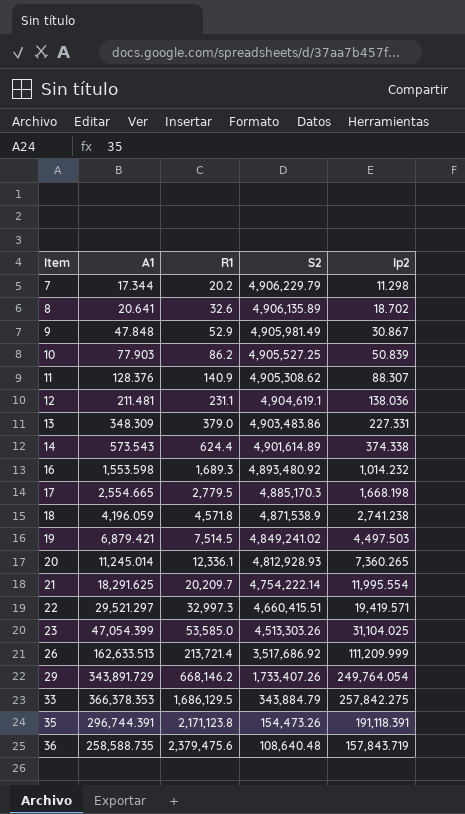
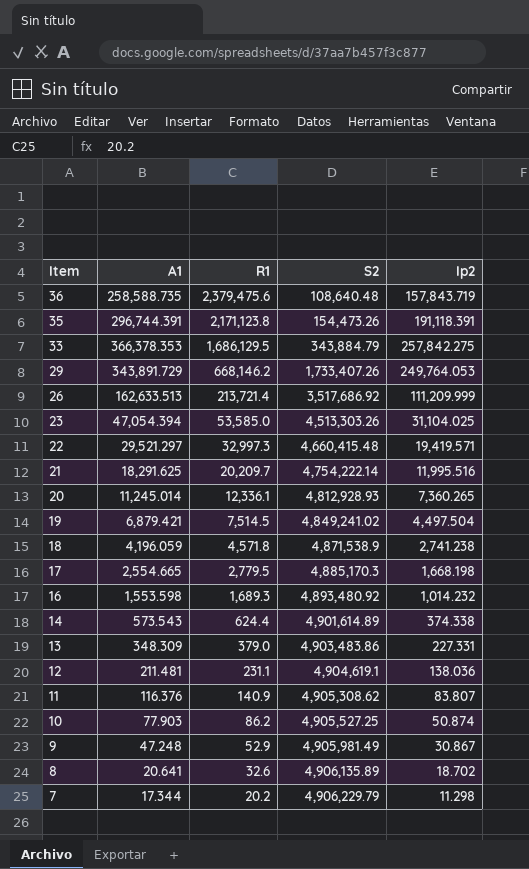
row order: Item ascending -> Item descending
29 | Ip2: 249,764.054 -> 249,764.053
23 | A1: 47,054.399 -> 47,054.394
22 | S2: 4,660,415.51 -> 4,660,415.48
21 | Ip2: 11,995.554 -> 11,995.516
19 | Ip2: 4,497.503 -> 4,497.504
11 | A1: 128.376 -> 116.376
11 | Ip2: 88.307 -> 83.807
10 | Ip2: 50.839 -> 50.874
9 | A1: 47.848 -> 47.248

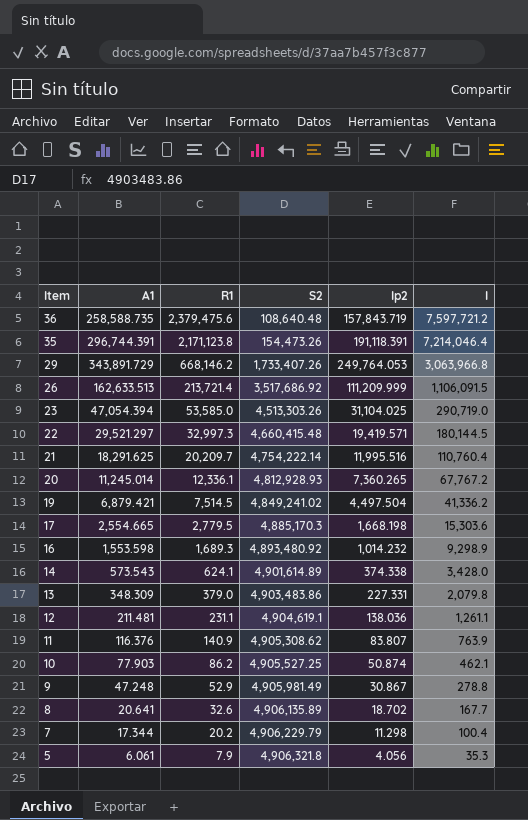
column I | position: none -> 6
row 33: 366,378.353 | 1,686,129.5 | 343,884.79 | 257,842.275 -> none
row 18: 4,196.059 | 4,571.8 | 4,871,538.9 | 2,741.238 -> none
14 | R1: 624.4 -> 624.1
row 5: none -> 6.061 | 7.9 | 4,906,321.8 | 4.056 | 35.3

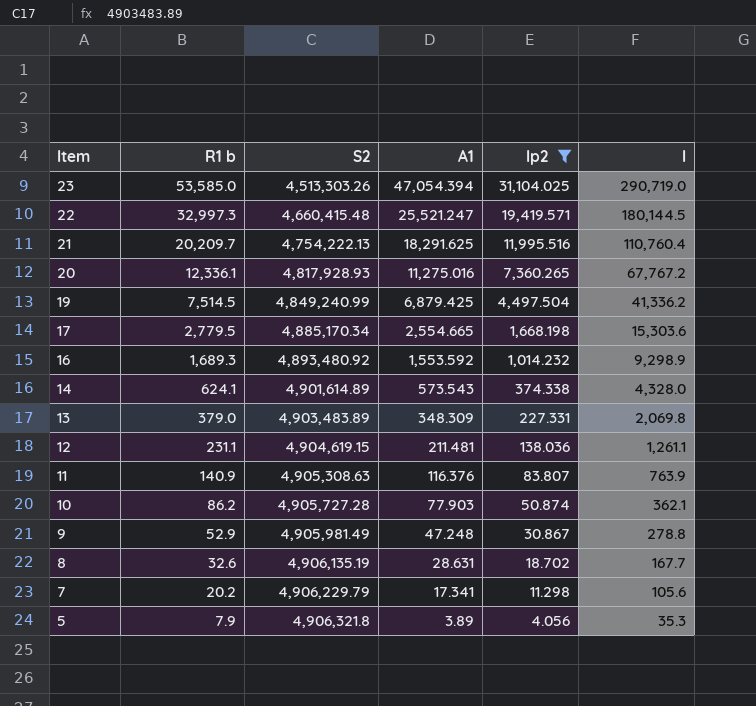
filter: none -> Ip2 <= 31,104.025
column name: R1 -> R1 b
column A1 | position: 2 -> 4
22 | A1: 29,521.297 -> 25,521.247
21 | S2: 4,754,222.14 -> 4,754,222.13
20 | S2: 4,812,928.93 -> 4,817,928.93
20 | A1: 11,245.014 -> 11,275.016
19 | S2: 4,849,241.02 -> 4,849,240.99
19 | A1: 6,879.421 -> 6,879.425
17 | S2: 4,885,170.3 -> 4,885,170.34
16 | A1: 1,553.598 -> 1,553.592
14 | I: 3,428.0 -> 4,328.0
13 | S2: 4,903,483.86 -> 4,903,483.89
13 | I: 2,079.8 -> 2,069.8
12 | S2: 4,904,619.1 -> 4,904,619.15
11 | S2: 4,905,308.62 -> 4,905,308.63
10 | S2: 4,905,527.25 -> 4,905,727.28
10 | I: 462.1 -> 362.1
8 | S2: 4,906,135.89 -> 4,906,135.19
8 | A1: 20.641 -> 28.631
7 | A1: 17.344 -> 17.341
7 | I: 100.4 -> 105.6
5 | A1: 6.061 -> 3.89

